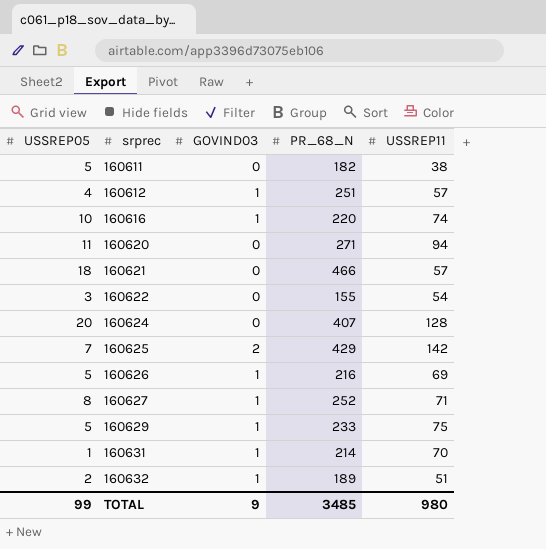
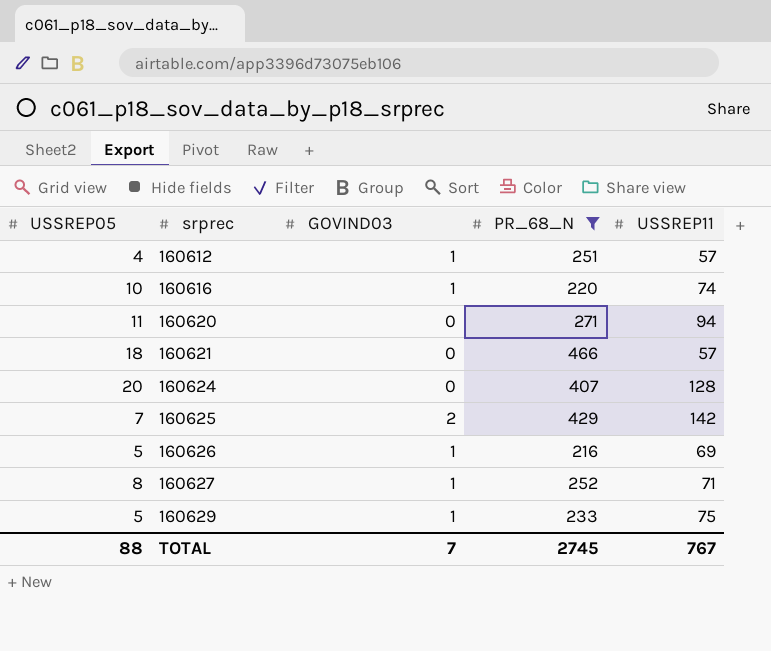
filter: none -> PR_68_N >= 216
TOTAL | USSREP05: 99 -> 88
TOTAL | GOVIND03: 9 -> 7
TOTAL | PR_68_N: 3485 -> 2745
TOTAL | USSREP11: 980 -> 767

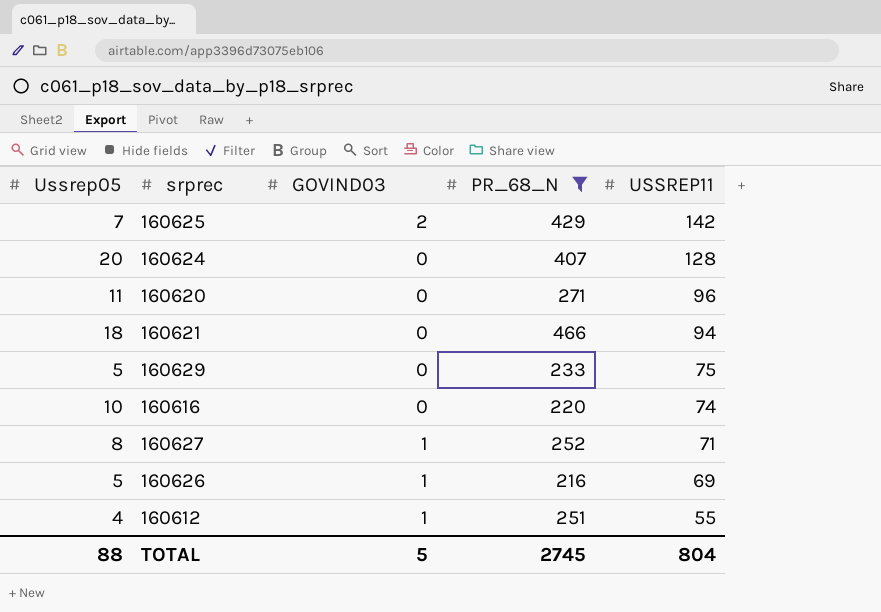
row order: srprec ascending -> USSREP11 descending
column name: USSREP05 -> Ussrep05
160620 | USSREP11: 94 -> 96
160621 | USSREP11: 57 -> 94
160629 | GOVIND03: 1 -> 0
160616 | GOVIND03: 1 -> 0
160612 | USSREP11: 57 -> 55
TOTAL | GOVIND03: 7 -> 5
TOTAL | USSREP11: 767 -> 804

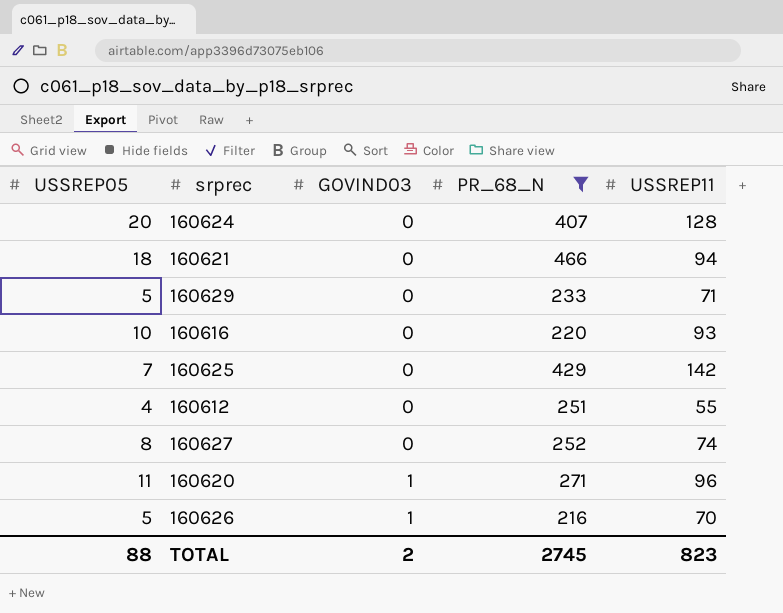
row order: USSREP11 descending -> GOVIND03 ascending
column name: Ussrep05 -> USSREP05
160629 | USSREP11: 75 -> 71
160616 | USSREP11: 74 -> 93
160625 | GOVIND03: 2 -> 0
160612 | GOVIND03: 1 -> 0
160627 | GOVIND03: 1 -> 0
160627 | USSREP11: 71 -> 74
160620 | GOVIND03: 0 -> 1
160626 | USSREP11: 69 -> 70
TOTAL | GOVIND03: 5 -> 2
TOTAL | USSREP11: 804 -> 823

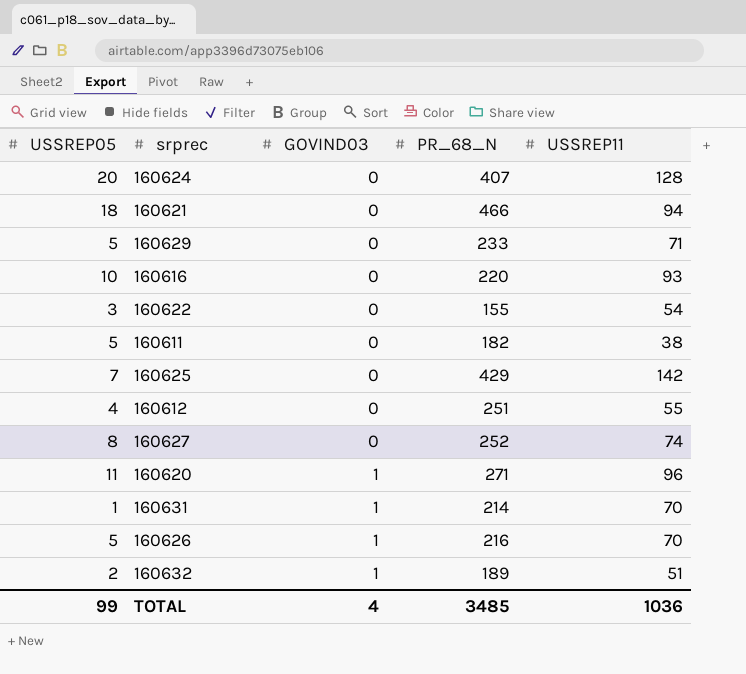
filter: PR_68_N >= 216 -> none
TOTAL | USSREP05: 88 -> 99
TOTAL | GOVIND03: 2 -> 4
TOTAL | PR_68_N: 2745 -> 3485
TOTAL | USSREP11: 823 -> 1036

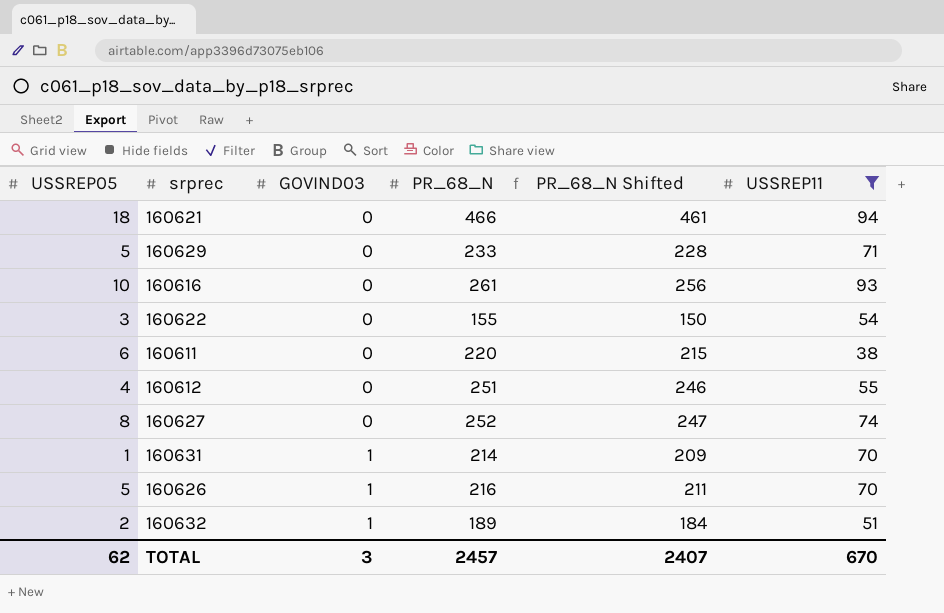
filter: none -> USSREP11 <= 94
column PR_68_N Shifted | formula: none -> [PR_68_N] - 5
160616 | PR_68_N: 220 -> 261
160611 | USSREP05: 5 -> 6
160611 | PR_68_N: 182 -> 220
TOTAL | USSREP05: 99 -> 62
TOTAL | GOVIND03: 4 -> 3
TOTAL | PR_68_N: 3485 -> 2457
TOTAL | USSREP11: 1036 -> 670

